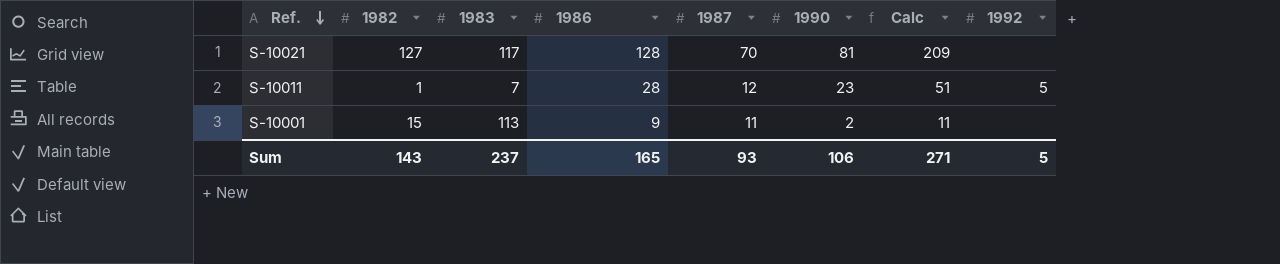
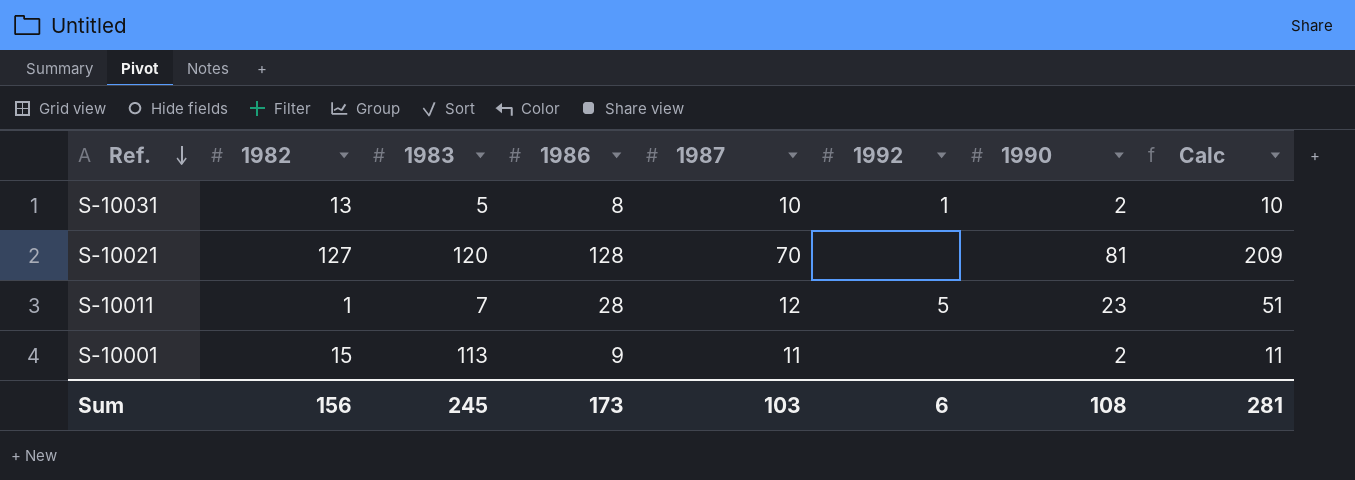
column 1992 | position: 8 -> 6
row S-10031: none -> 13 | 5 | 8 | 10 | 1 | 2 | 10
S-10021 | 1983: 117 -> 120
Sum | 1982: 143 -> 156
Sum | 1983: 237 -> 245
Sum | 1986: 165 -> 173
Sum | 1987: 93 -> 103
Sum | 1992: 5 -> 6
Sum | 1990: 106 -> 108
Sum | Calc: 271 -> 281

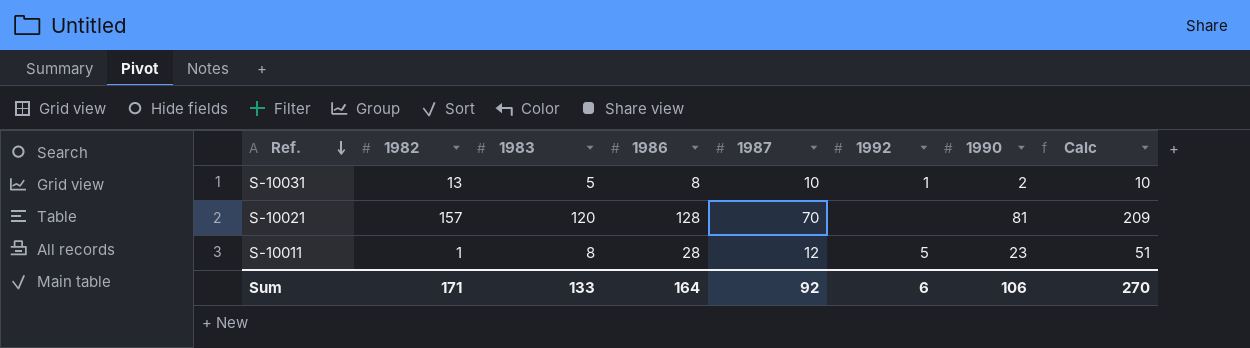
row S-10001: 15 | 113 | 9 | 11 | none | 2 | 11 -> none
S-10021 | 1982: 127 -> 157
S-10011 | 1983: 7 -> 8
Sum | 1982: 156 -> 171
Sum | 1983: 245 -> 133
Sum | 1986: 173 -> 164
Sum | 1987: 103 -> 92
Sum | 1990: 108 -> 106
Sum | Calc: 281 -> 270

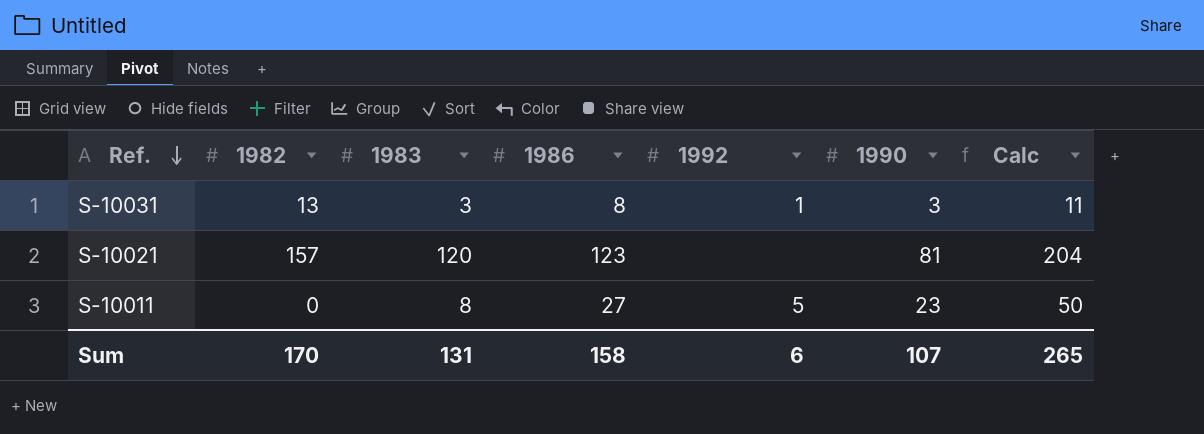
column 1987 | position: 5 -> none
S-10031 | 1983: 5 -> 3
S-10031 | 1990: 2 -> 3
S-10031 | Calc: 10 -> 11
S-10021 | 1986: 128 -> 123
S-10021 | Calc: 209 -> 204
S-10011 | 1982: 1 -> 0
S-10011 | 1986: 28 -> 27
S-10011 | Calc: 51 -> 50
Sum | 1982: 171 -> 170
Sum | 1983: 133 -> 131
Sum | 1986: 164 -> 158
Sum | 1990: 106 -> 107
Sum | Calc: 270 -> 265

